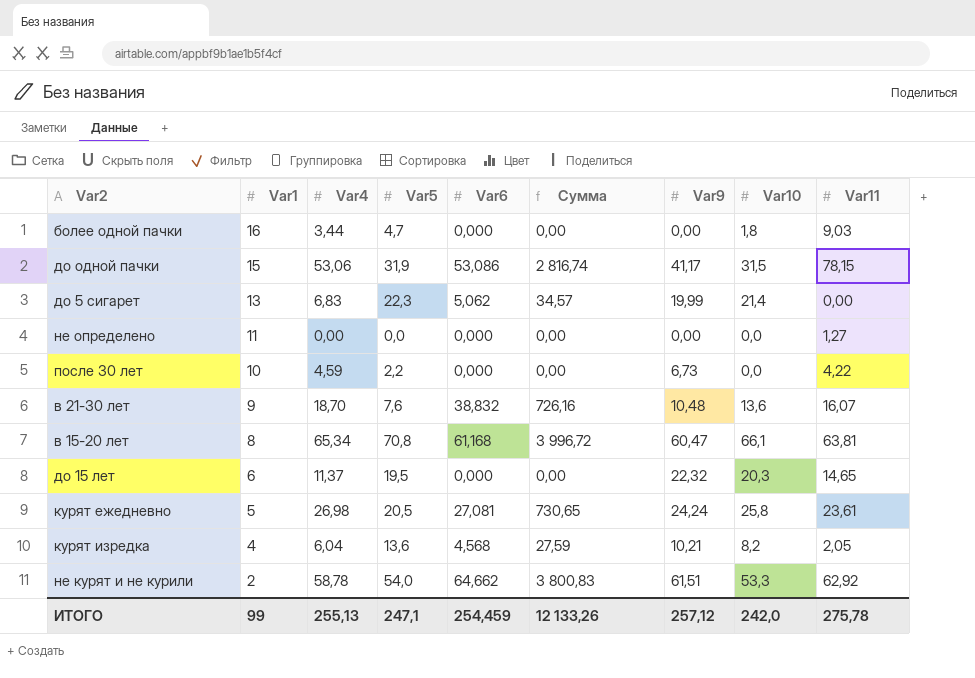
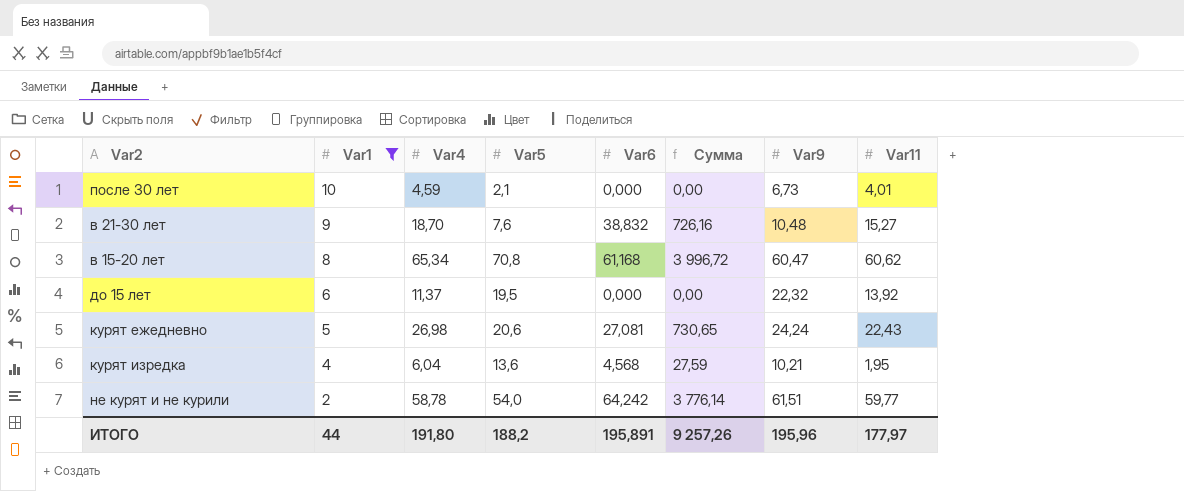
filter: none -> Var1 <= 10
column Var10 | position: 8 -> none
после 30 лет | Var5: 2,2 -> 2,1
после 30 лет | Var11: 4,22 -> 4,01
в 21-30 лет | Var11: 16,07 -> 15,27
в 15-20 лет | Var11: 63,81 -> 60,62
до 15 лет | Var11: 14,65 -> 13,92
курят ежедневно | Var5: 20,5 -> 20,6
курят ежедневно | Var11: 23,61 -> 22,43
курят изредка | Var11: 2,05 -> 1,95
не курят и не курили | Var6: 64,662 -> 64,242
не курят и не курили | Сумма: 3 800,83 -> 3 776,14
не курят и не курили | Var11: 62,92 -> 59,77
ИТОГО | Var1: 99 -> 44
ИТОГО | Var4: 255,13 -> 191,80
ИТОГО | Var5: 247,1 -> 188,2
ИТОГО | Var6: 254,459 -> 195,891
ИТОГО | Сумма: 12 133,26 -> 9 257,26
ИТОГО | Var9: 257,12 -> 195,96
ИТОГО | Var11: 275,78 -> 177,97

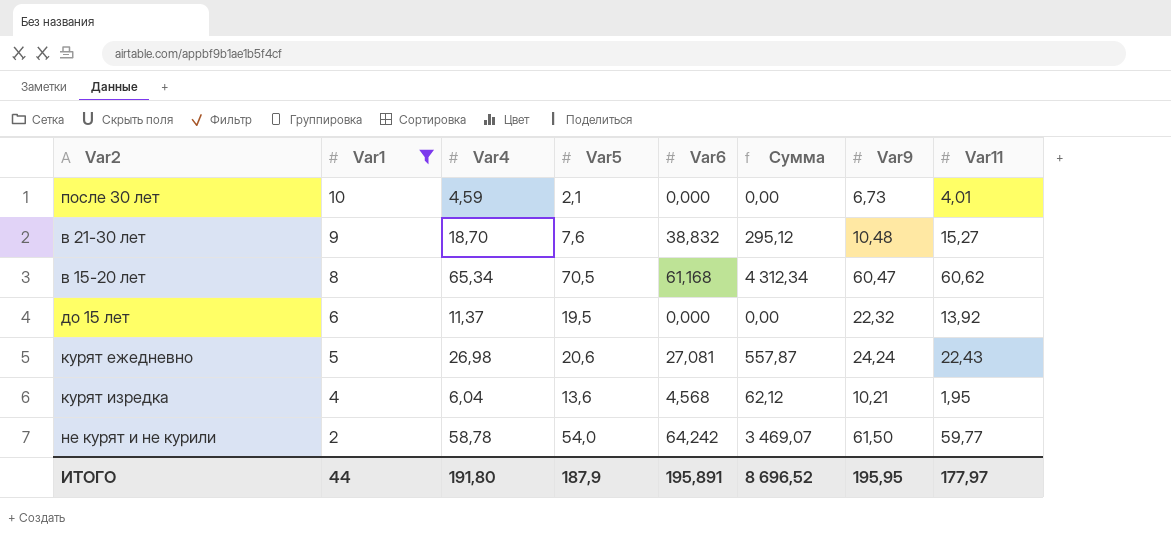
column Сумма | formula: [Var4] * [Var6] -> [Var5] * [Var6]
в 15-20 лет | Var5: 70,8 -> 70,5
не курят и не курили | Var9: 61,51 -> 61,50
ИТОГО | Var5: 188,2 -> 187,9
ИТОГО | Сумма: 9 257,26 -> 8 696,52
ИТОГО | Var9: 195,96 -> 195,95

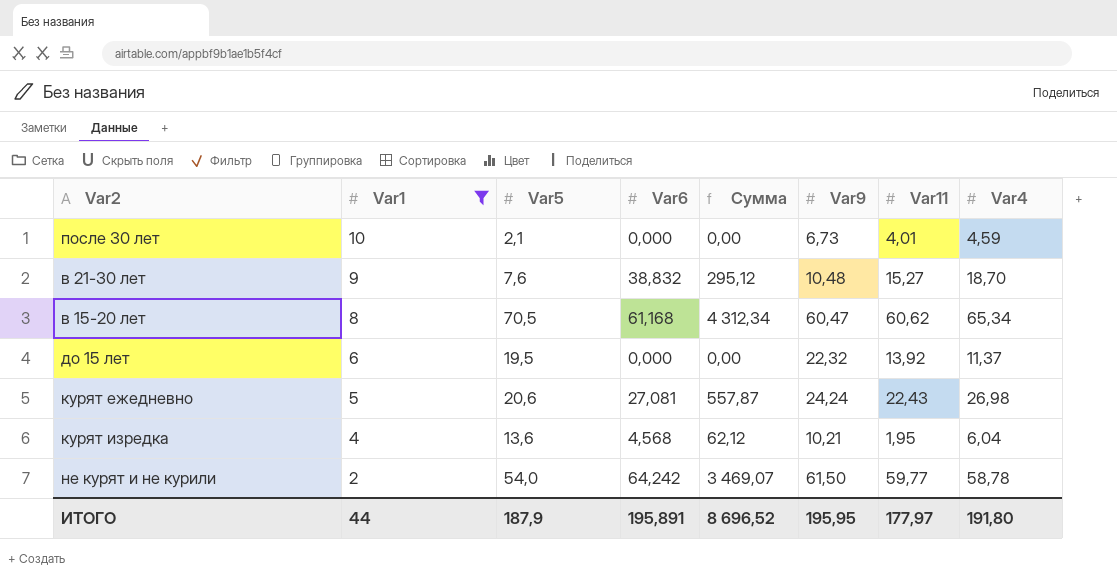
column Var4 | position: 3 -> 8

